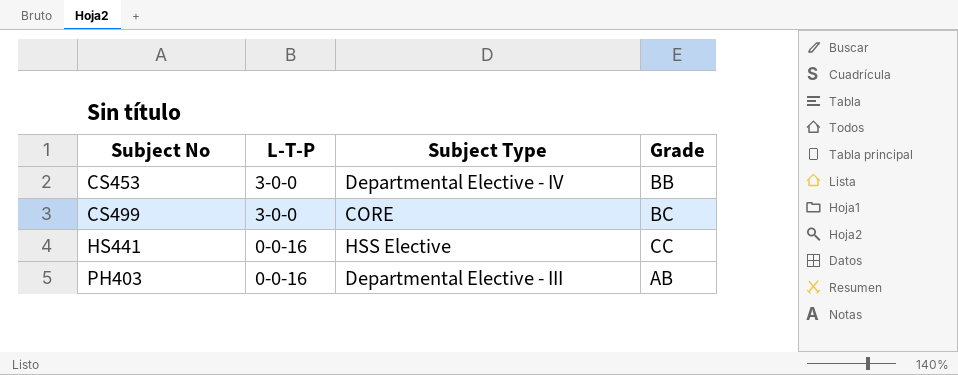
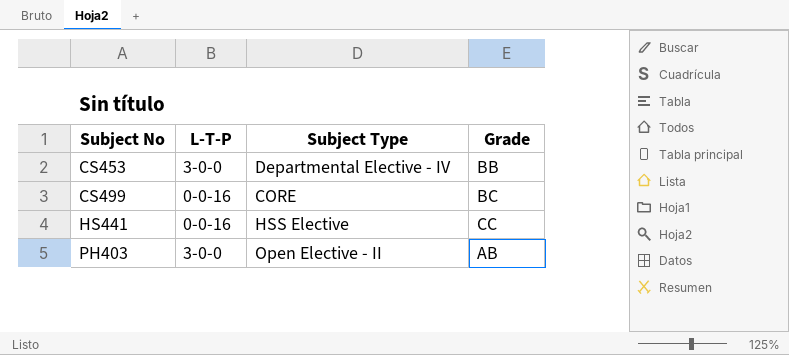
CS499 | L-T-P: 3-0-0 -> 0-0-16
PH403 | L-T-P: 0-0-16 -> 3-0-0
PH403 | Subject Type: Departmental Elective - III -> Open Elective - II

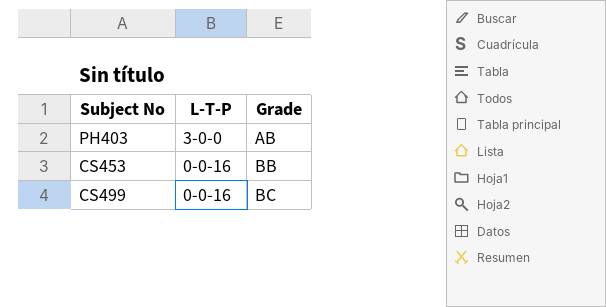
row order: Subject No ascending -> L-T-P descending
column Subject Type | position: 3 -> none
row HS441: 0-0-16 | HSS Elective | CC -> none
CS453 | L-T-P: 3-0-0 -> 0-0-16

